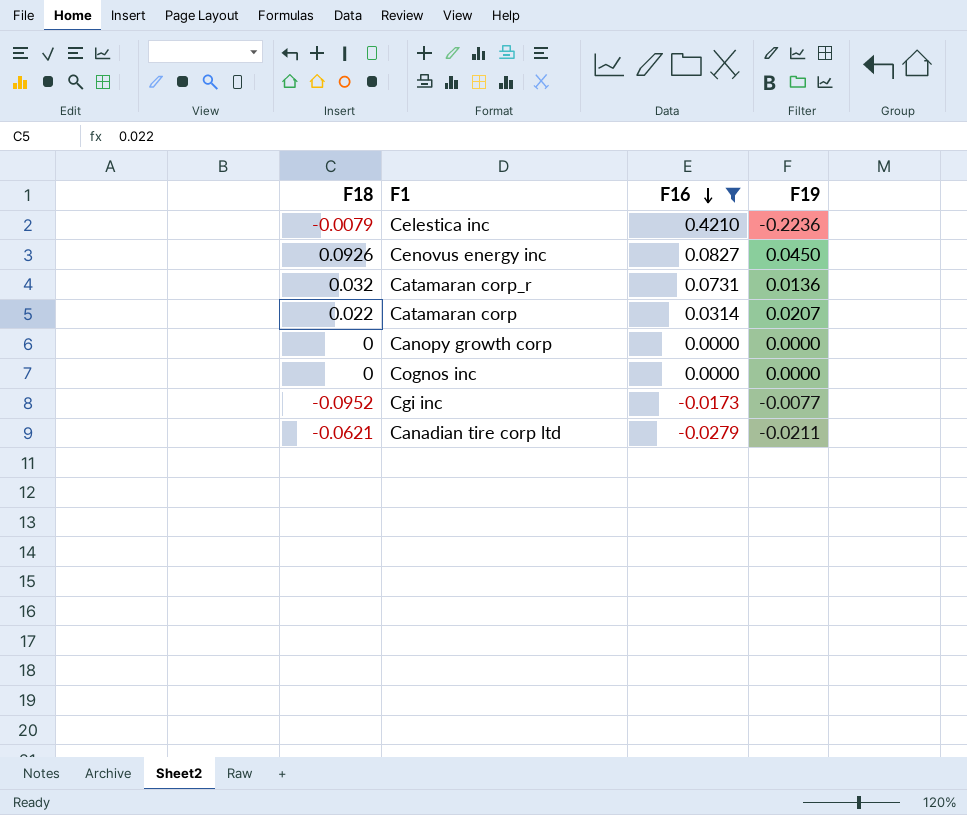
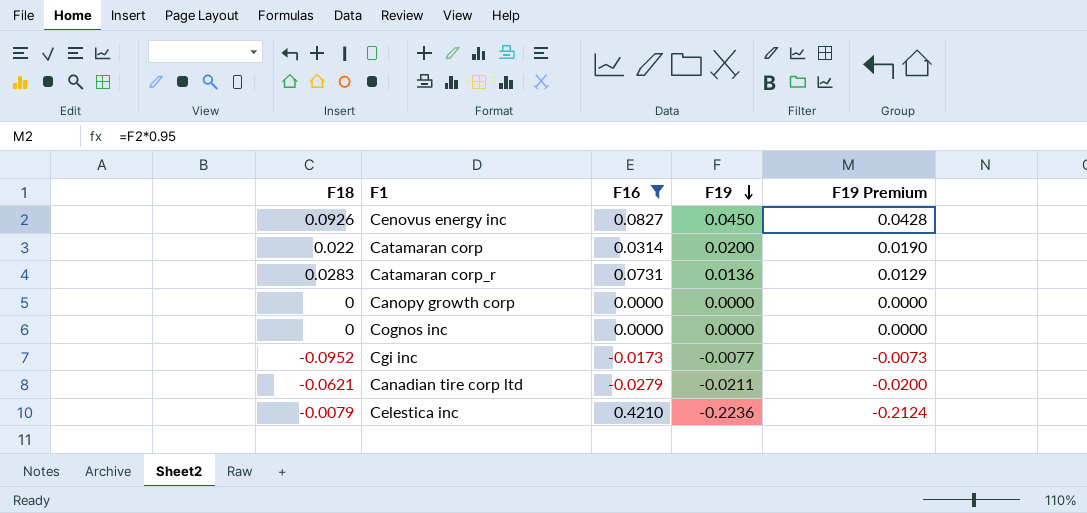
row order: F16 descending -> F19 descending
column F19 Premium | formula: none -> [F19] * 0.95
Catamaran corp | F19: 0.0207 -> 0.0200
Catamaran corp_r | F18: 0.032 -> 0.0283

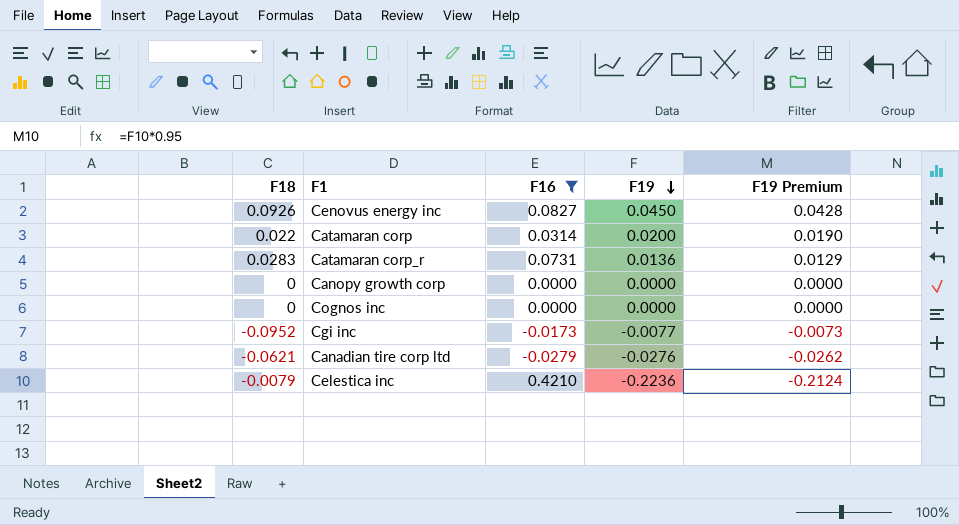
Canadian tire corp ltd | F19: -0.0211 -> -0.0276
Canadian tire corp ltd | F19 Premium: -0.0200 -> -0.0262

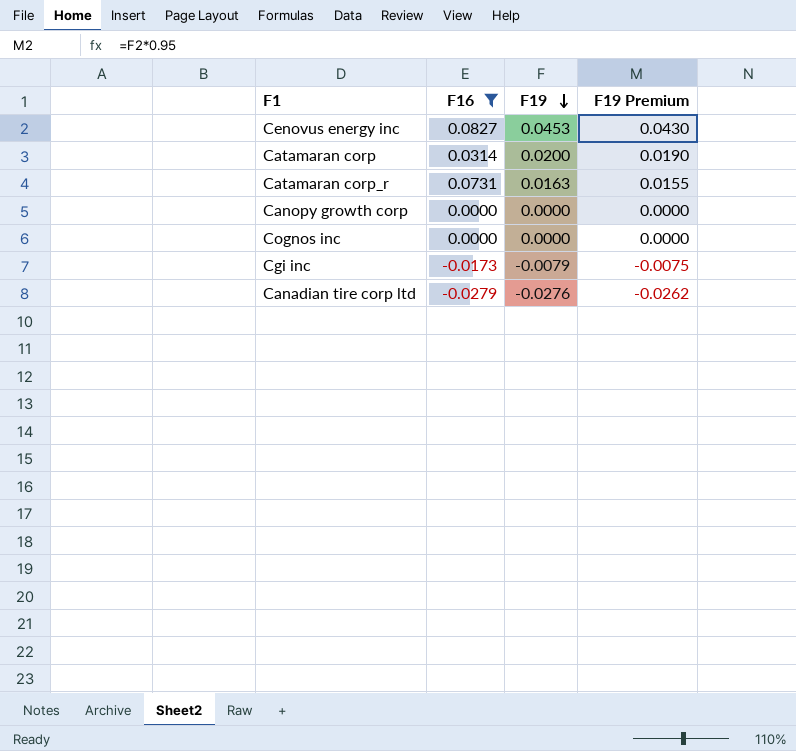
column F18 | position: 1 -> none
row Celestica inc: -0.0079 | 0.4210 | -0.2236 | -0.2124 -> none
Cenovus energy inc | F19: 0.0450 -> 0.0453
Cenovus energy inc | F19 Premium: 0.0428 -> 0.0430
Catamaran corp_r | F19: 0.0136 -> 0.0163
Catamaran corp_r | F19 Premium: 0.0129 -> 0.0155
Cgi inc | F19: -0.0077 -> -0.0079
Cgi inc | F19 Premium: -0.0073 -> -0.0075

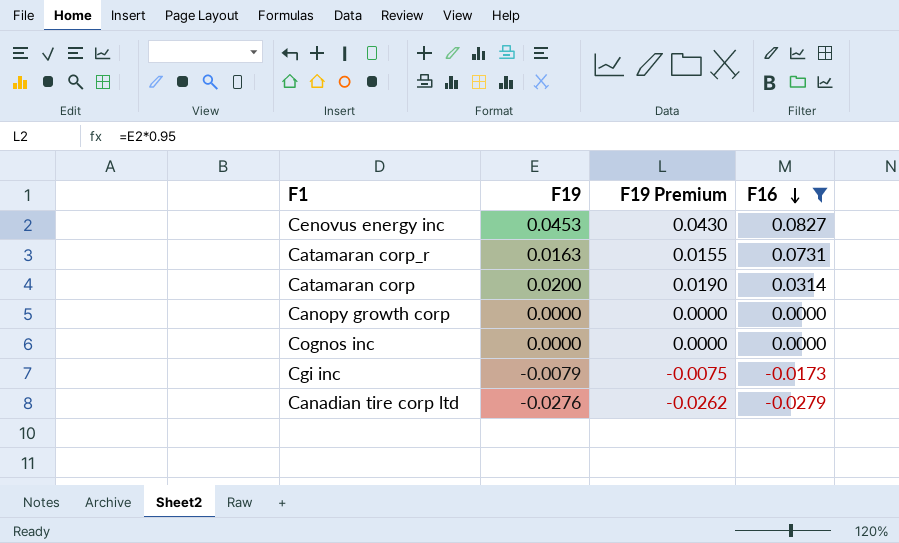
row order: F19 descending -> F16 descending
column F16 | position: 2 -> 4

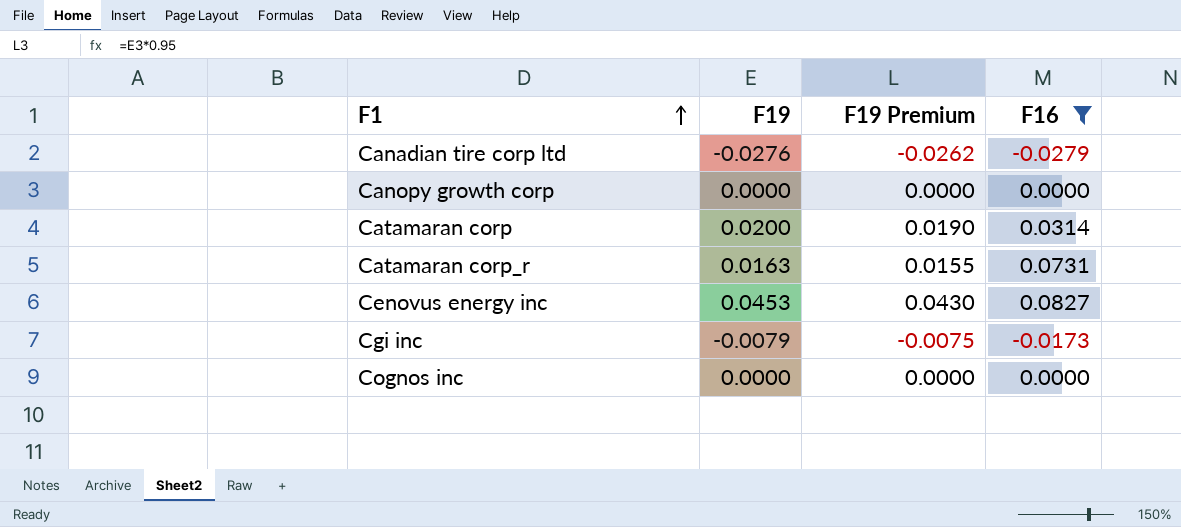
row order: F16 descending -> F1 ascending

